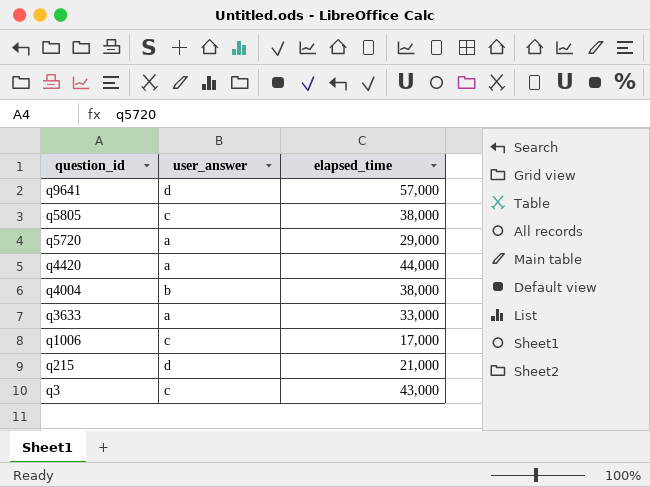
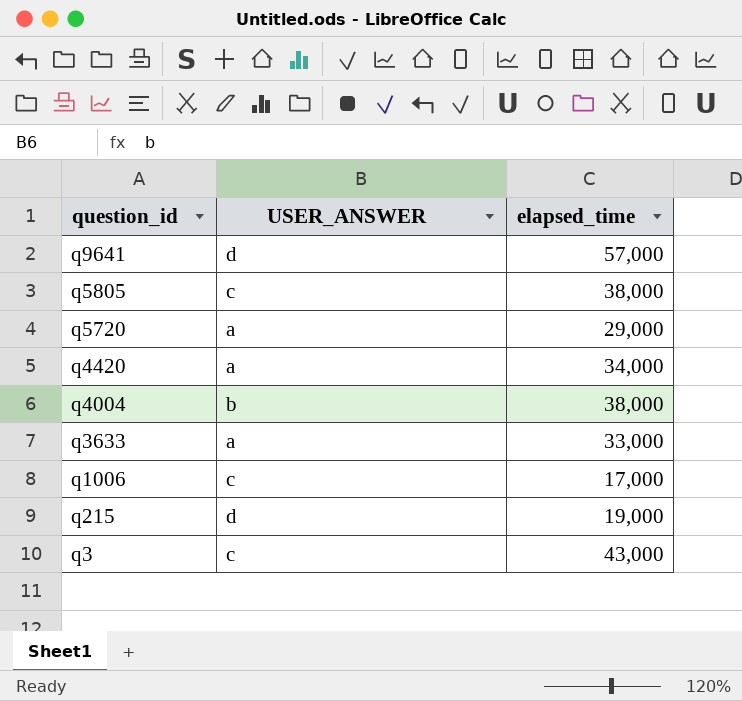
column name: user_answer -> USER_ANSWER
q4420 | elapsed_time: 44,000 -> 34,000
q215 | elapsed_time: 21,000 -> 19,000

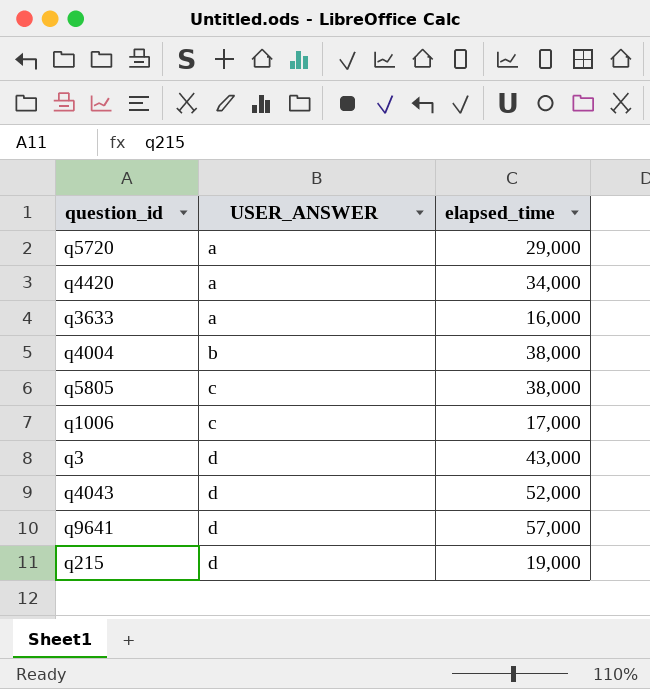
row order: question_id descending -> USER_ANSWER ascending
q3633 | elapsed_time: 33,000 -> 16,000
q3 | USER_ANSWER: c -> d
row q4043: none -> d | 52,000

